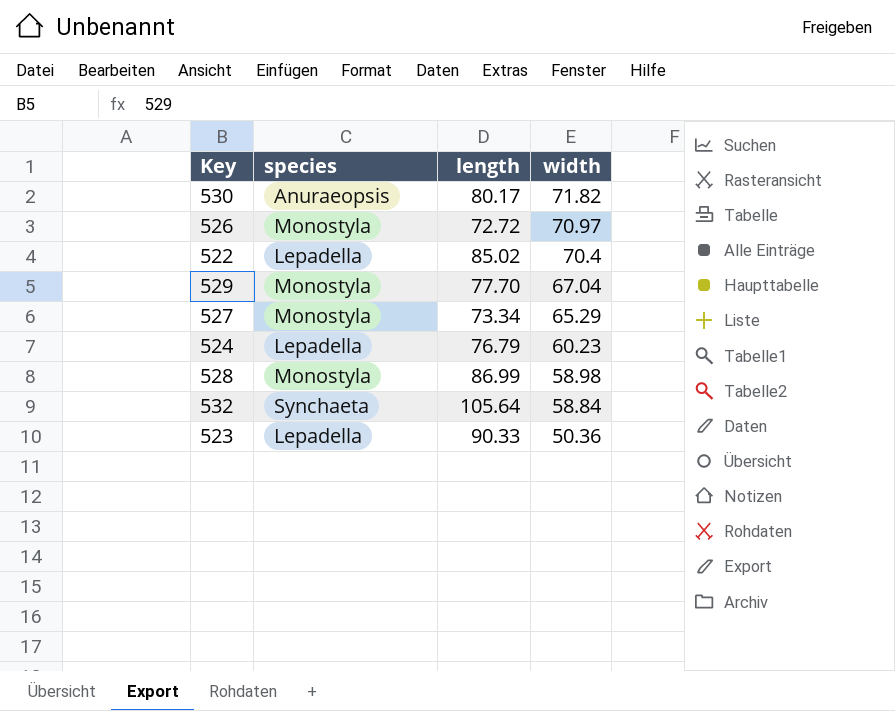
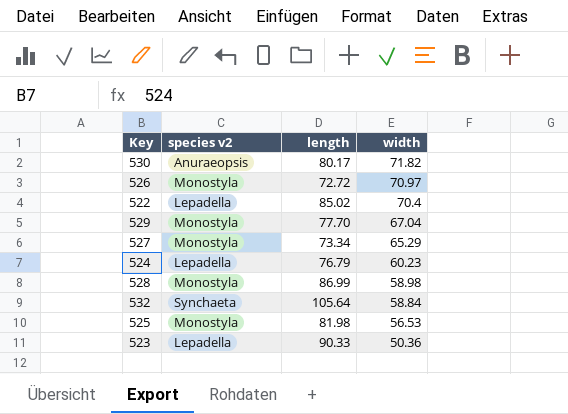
column name: species -> species v2
row 525: none -> Monostyla | 81.98 | 56.53

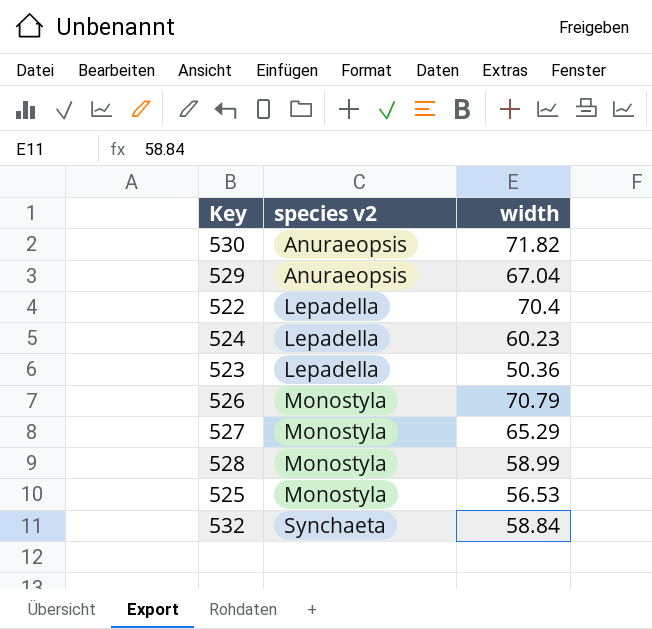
row order: width descending -> species v2 ascending
column length | position: 3 -> none
529 | species v2: Monostyla -> Anuraeopsis
526 | width: 70.97 -> 70.79
528 | width: 58.98 -> 58.99

